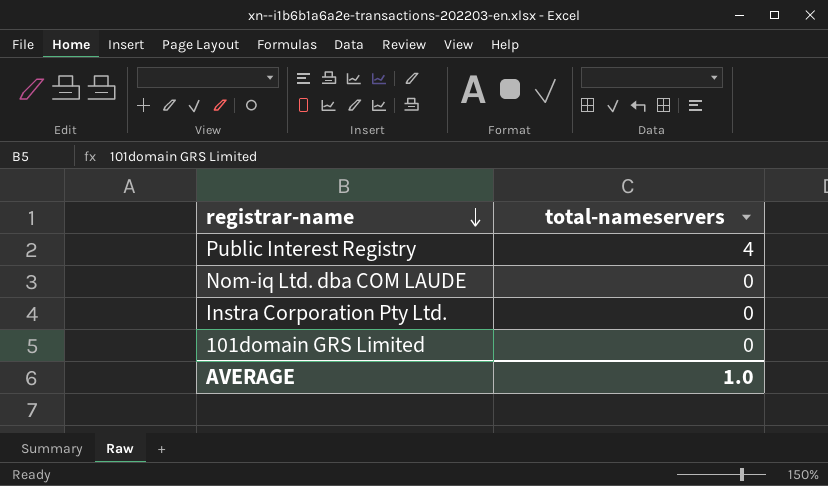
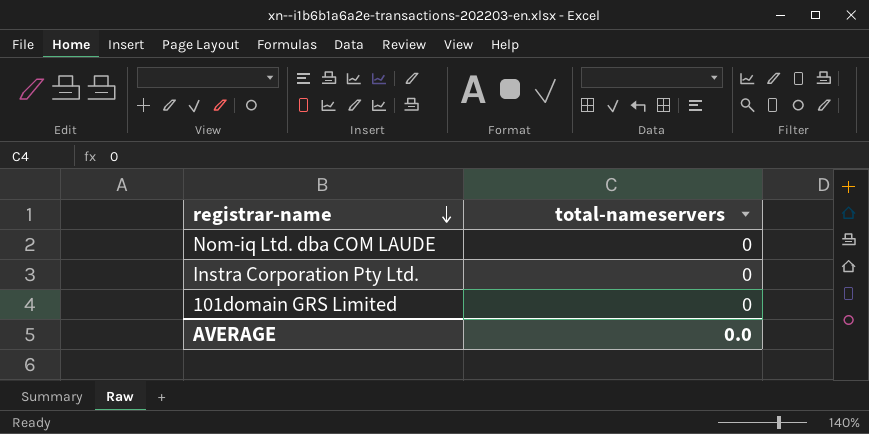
row Public Interest Registry: 4 -> none
AVERAGE | total-nameservers: 1.0 -> 0.0

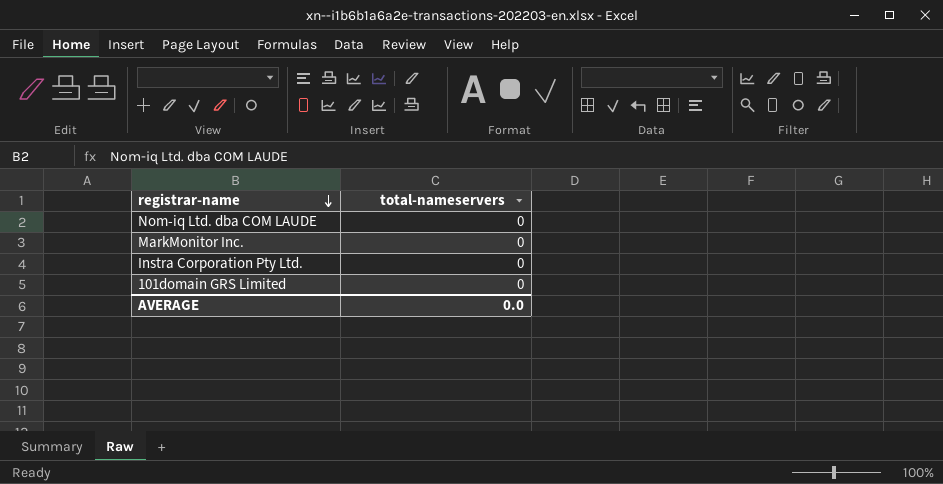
row MarkMonitor Inc.: none -> 0

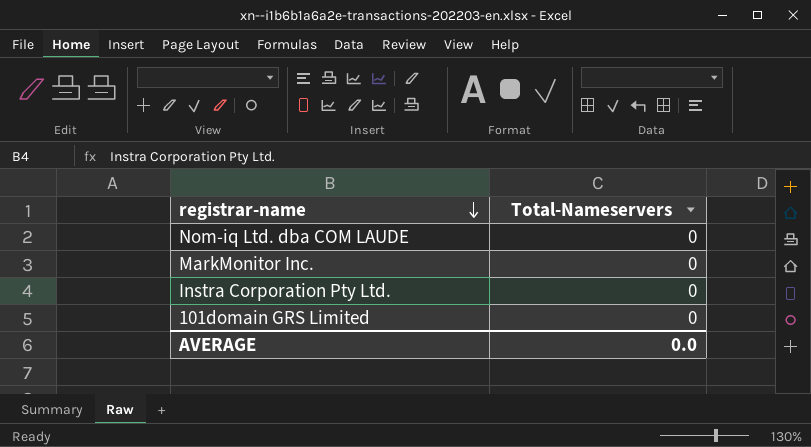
column name: total-nameservers -> Total-Nameservers

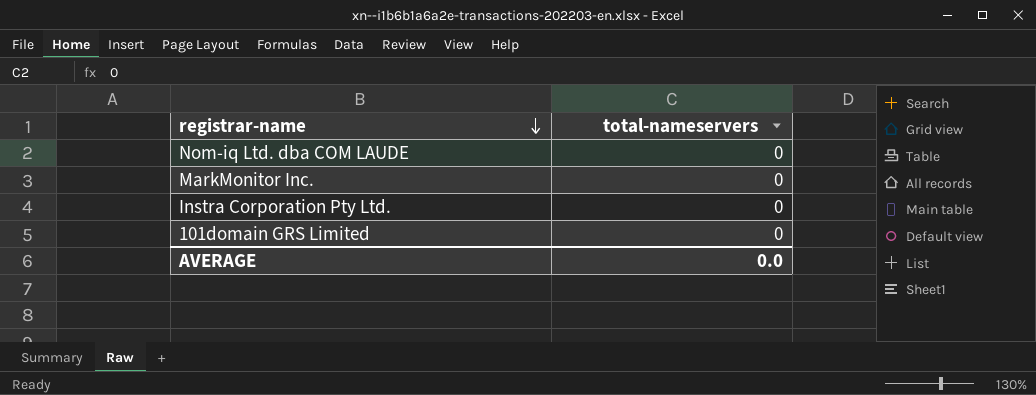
column name: Total-Nameservers -> total-nameservers

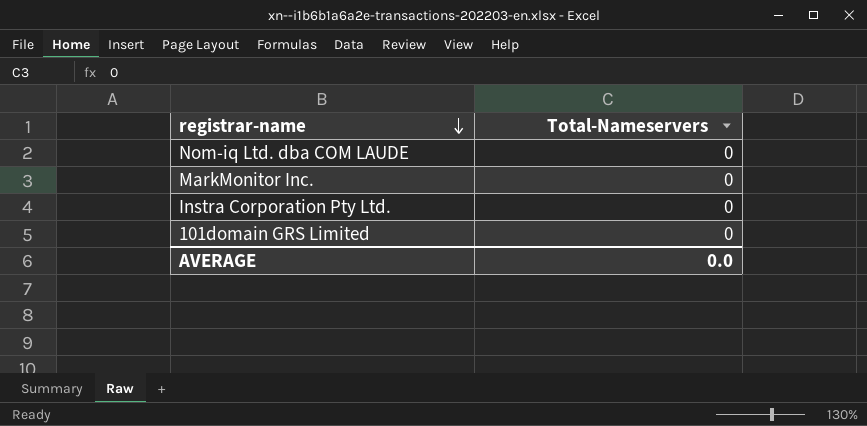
column name: total-nameservers -> Total-Nameservers

